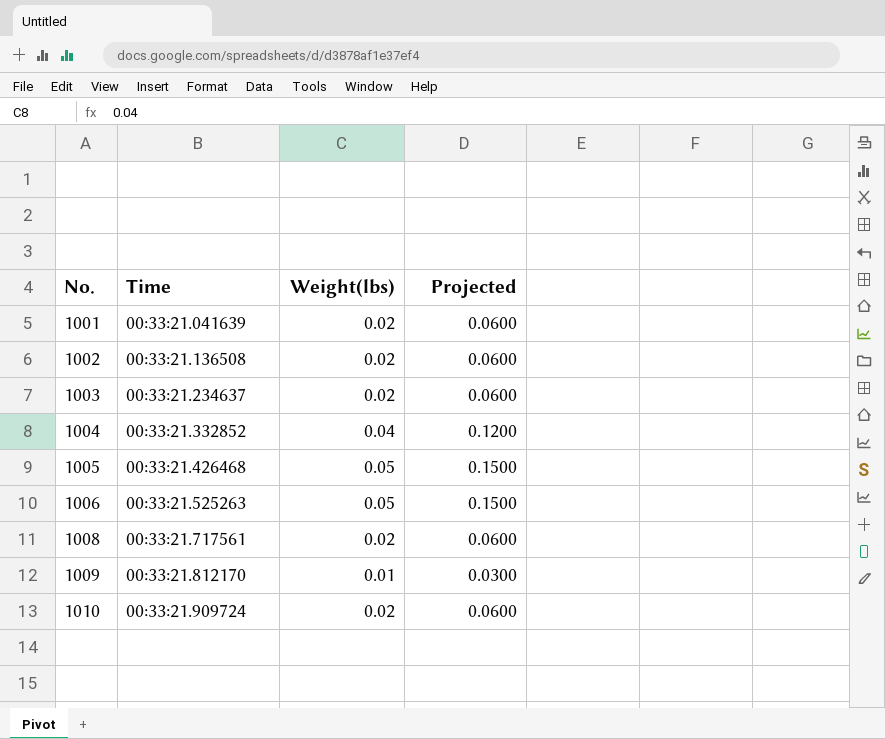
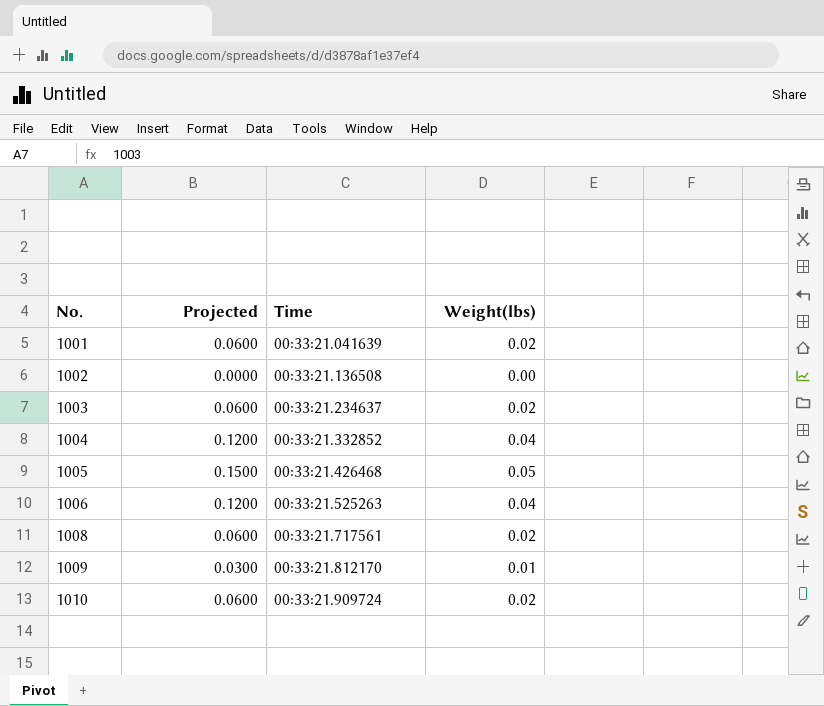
column Projected | position: 4 -> 2
1002 | Projected: 0.0600 -> 0.0000
1002 | Weight(lbs): 0.02 -> 0.00
1006 | Projected: 0.1500 -> 0.1200
1006 | Weight(lbs): 0.05 -> 0.04

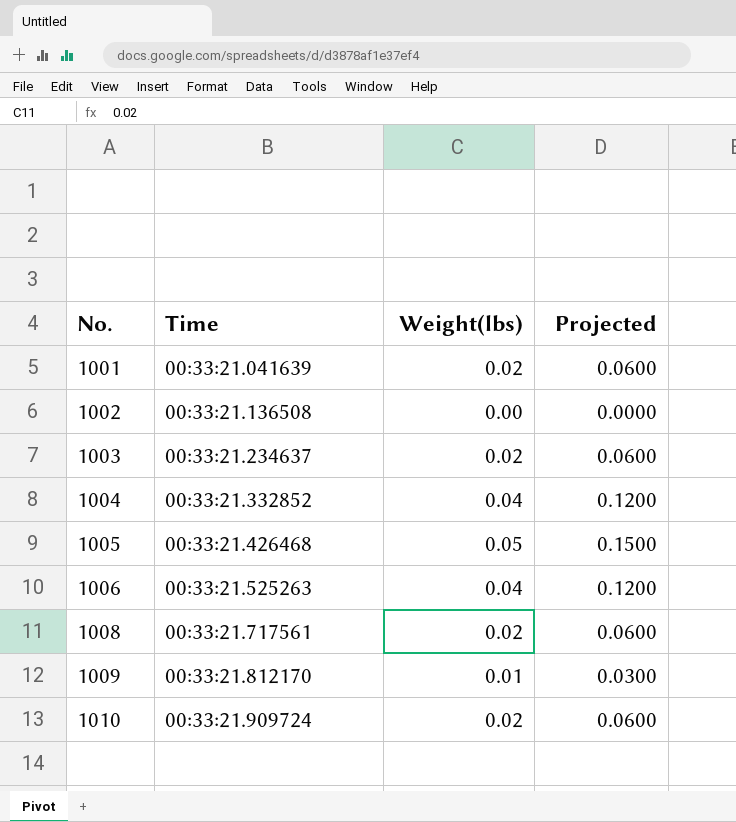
column Projected | position: 2 -> 4

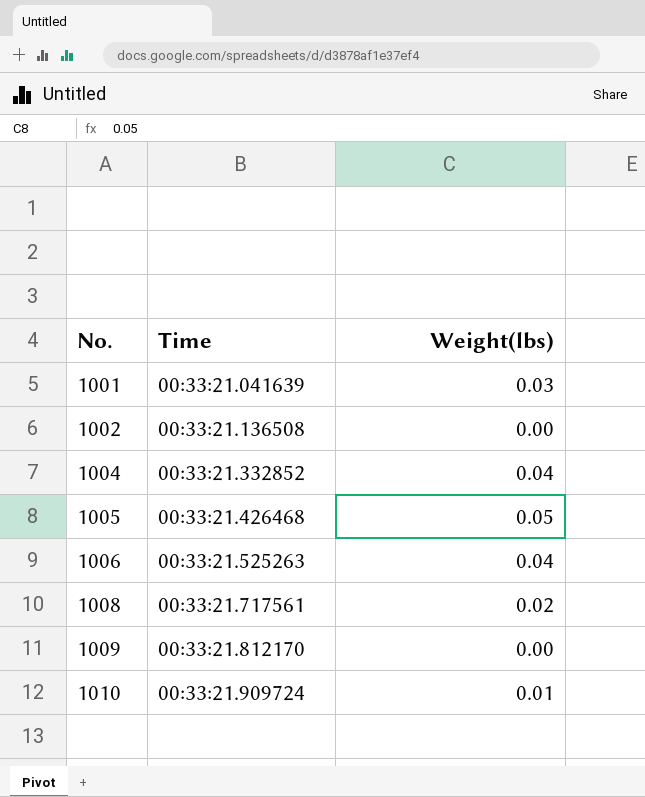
column Projected | formula: [Weight(lbs)] * 3 -> none
row 1003: 00:33:21.234637 | 0.02 | 0.0600 -> none
1001 | Weight(lbs): 0.02 -> 0.03
1009 | Weight(lbs): 0.01 -> 0.00
1010 | Weight(lbs): 0.02 -> 0.01

